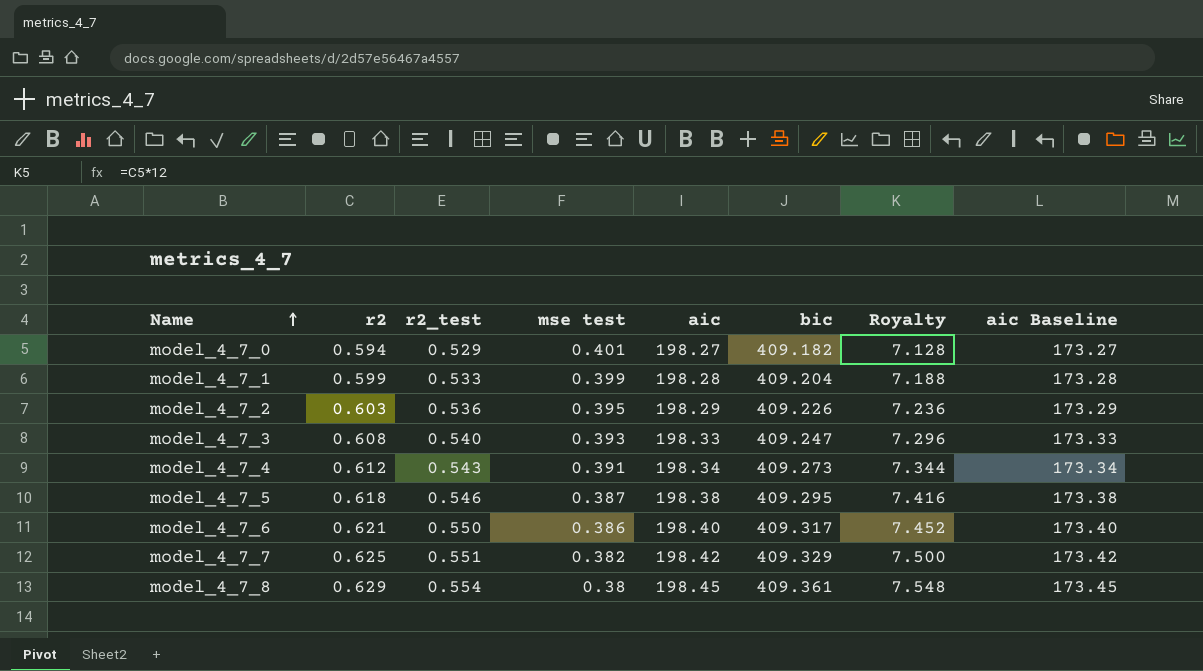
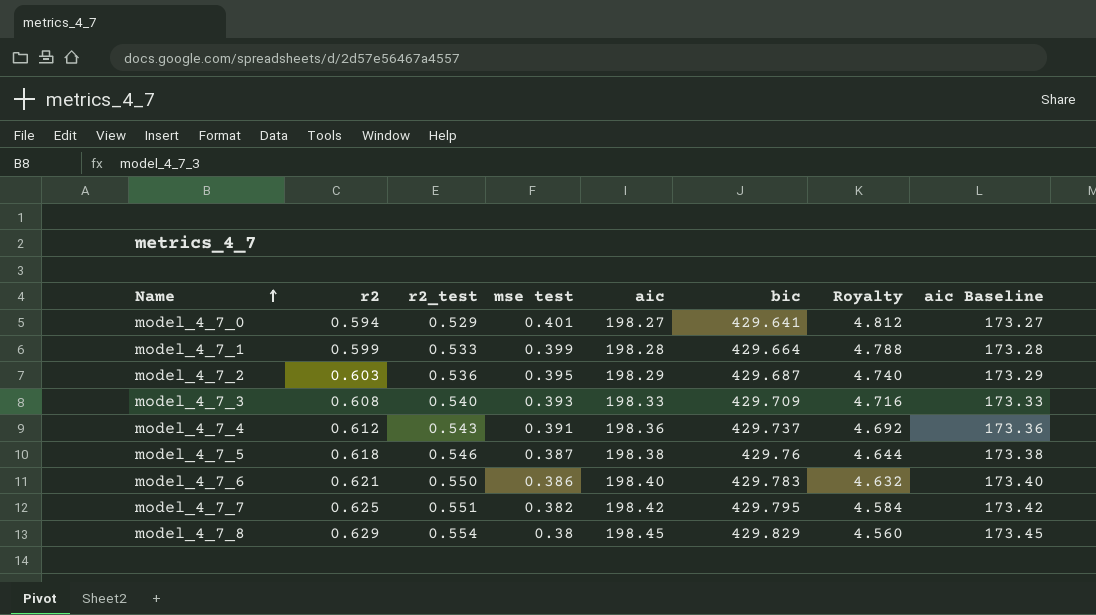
column Royalty | formula: [r2] * 12 -> [mse test] * 12
model_4_7_0 | bic: 409.182 -> 429.641
model_4_7_1 | bic: 409.204 -> 429.664
model_4_7_2 | bic: 409.226 -> 429.687
model_4_7_3 | bic: 409.247 -> 429.709
model_4_7_4 | aic: 198.34 -> 198.36
model_4_7_4 | bic: 409.273 -> 429.737
model_4_7_4 | aic Baseline: 173.34 -> 173.36
model_4_7_5 | bic: 409.295 -> 429.76
model_4_7_6 | bic: 409.317 -> 429.783
model_4_7_7 | bic: 409.329 -> 429.795
model_4_7_8 | bic: 409.361 -> 429.829

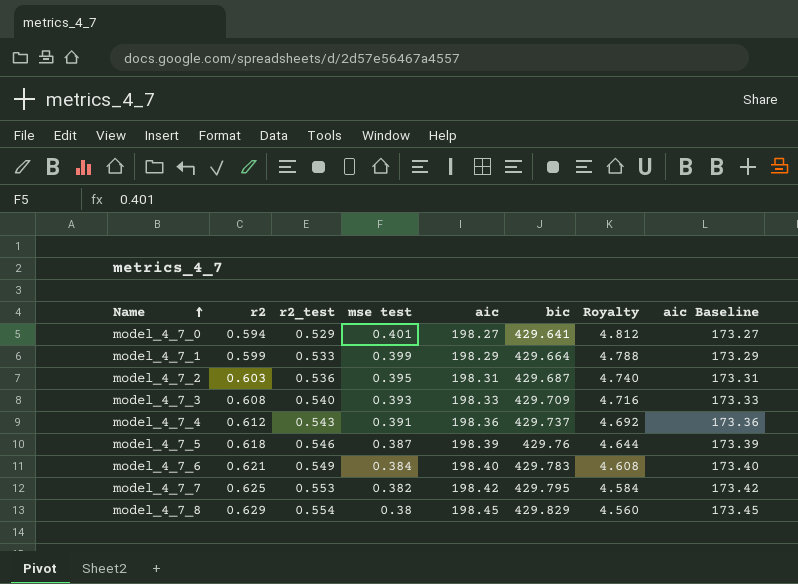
model_4_7_1 | aic: 198.28 -> 198.29
model_4_7_1 | aic Baseline: 173.28 -> 173.29
model_4_7_2 | aic: 198.29 -> 198.31
model_4_7_2 | aic Baseline: 173.29 -> 173.31
model_4_7_5 | aic: 198.38 -> 198.39
model_4_7_5 | aic Baseline: 173.38 -> 173.39
model_4_7_6 | r2_test: 0.550 -> 0.549
model_4_7_6 | mse test: 0.386 -> 0.384
model_4_7_6 | Royalty: 4.632 -> 4.608
model_4_7_7 | r2_test: 0.551 -> 0.553

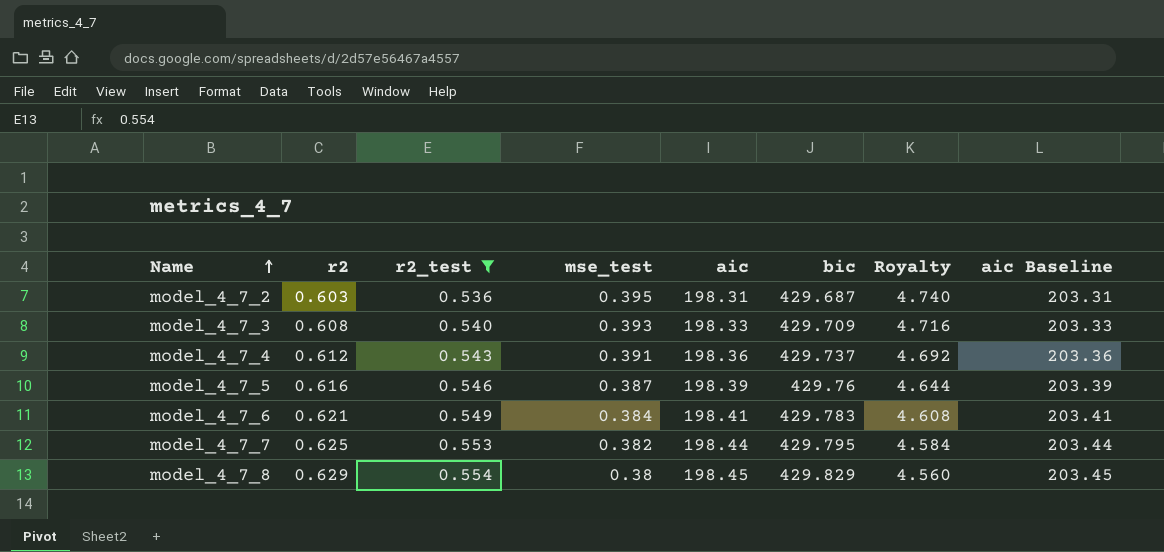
filter: none -> r2_test >= 0.536
column name: mse test -> mse_test
column aic Baseline | formula: [aic] - 25 -> [aic] + 5
model_4_7_5 | r2: 0.618 -> 0.616
model_4_7_6 | aic: 198.40 -> 198.41
model_4_7_7 | aic: 198.42 -> 198.44

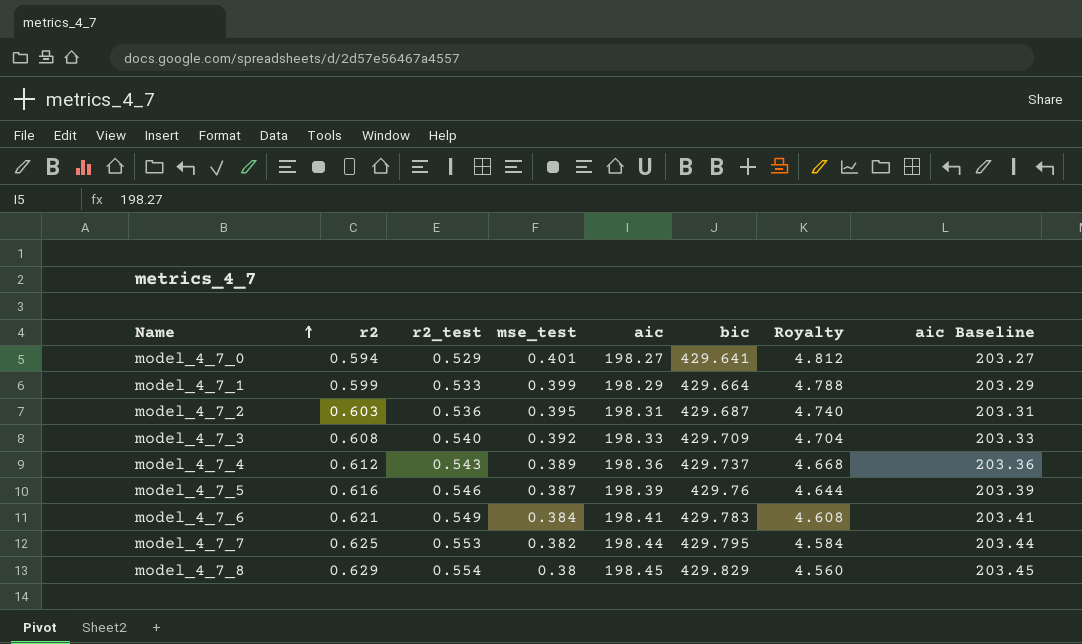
filter: r2_test >= 0.536 -> none
model_4_7_3 | mse_test: 0.393 -> 0.392
model_4_7_3 | Royalty: 4.716 -> 4.704
model_4_7_4 | mse_test: 0.391 -> 0.389
model_4_7_4 | Royalty: 4.692 -> 4.668

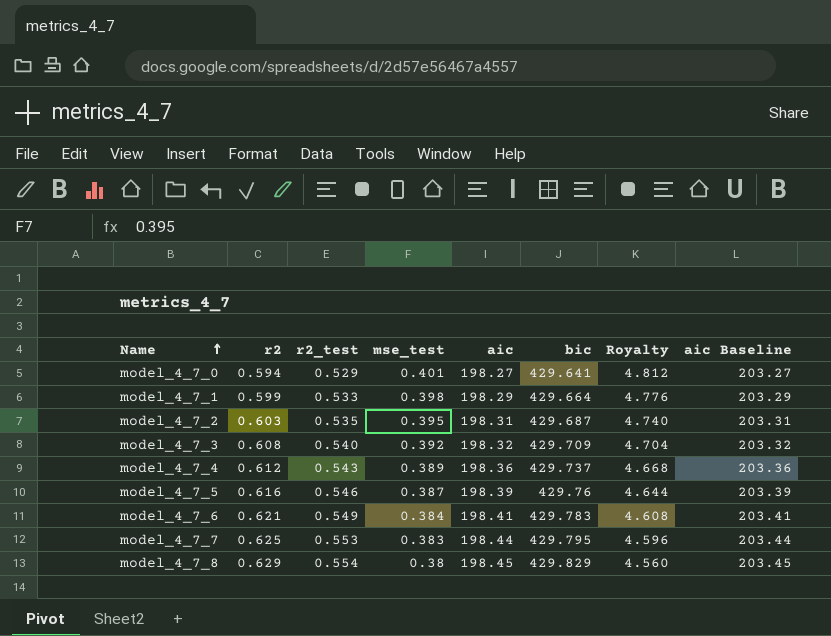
model_4_7_1 | mse_test: 0.399 -> 0.398
model_4_7_1 | Royalty: 4.788 -> 4.776
model_4_7_2 | r2_test: 0.536 -> 0.535
model_4_7_3 | aic: 198.33 -> 198.32
model_4_7_3 | aic Baseline: 203.33 -> 203.32
model_4_7_7 | mse_test: 0.382 -> 0.383
model_4_7_7 | Royalty: 4.584 -> 4.596

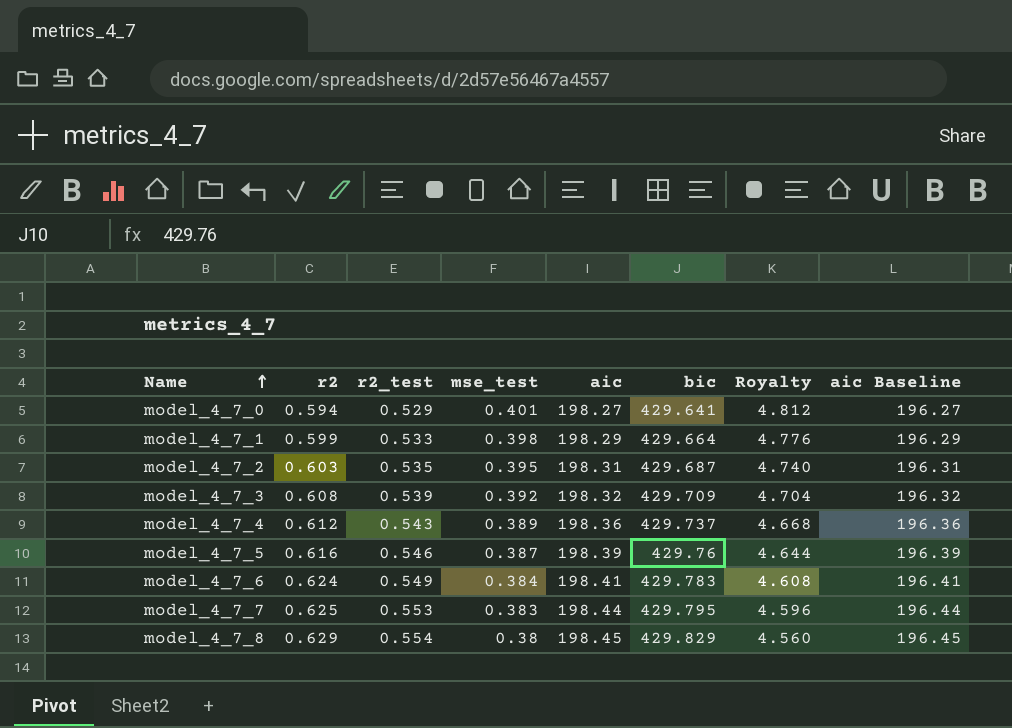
column aic Baseline | formula: [aic] + 5 -> [aic] - 2
model_4_7_3 | r2_test: 0.540 -> 0.539
model_4_7_6 | r2: 0.621 -> 0.624

